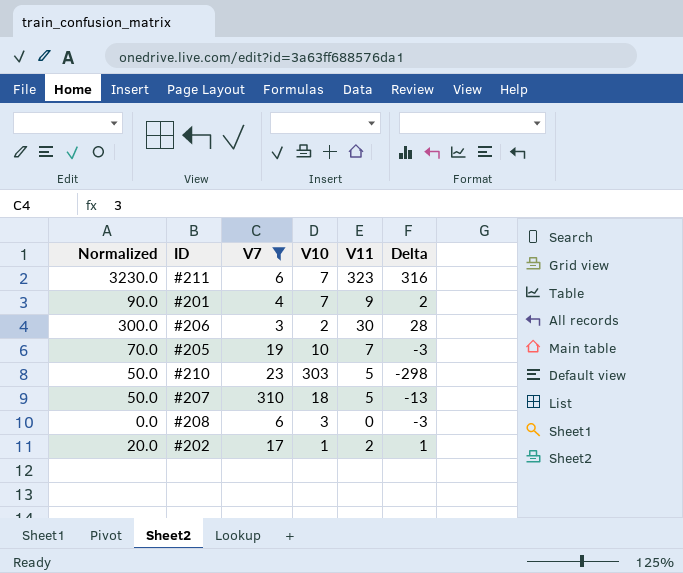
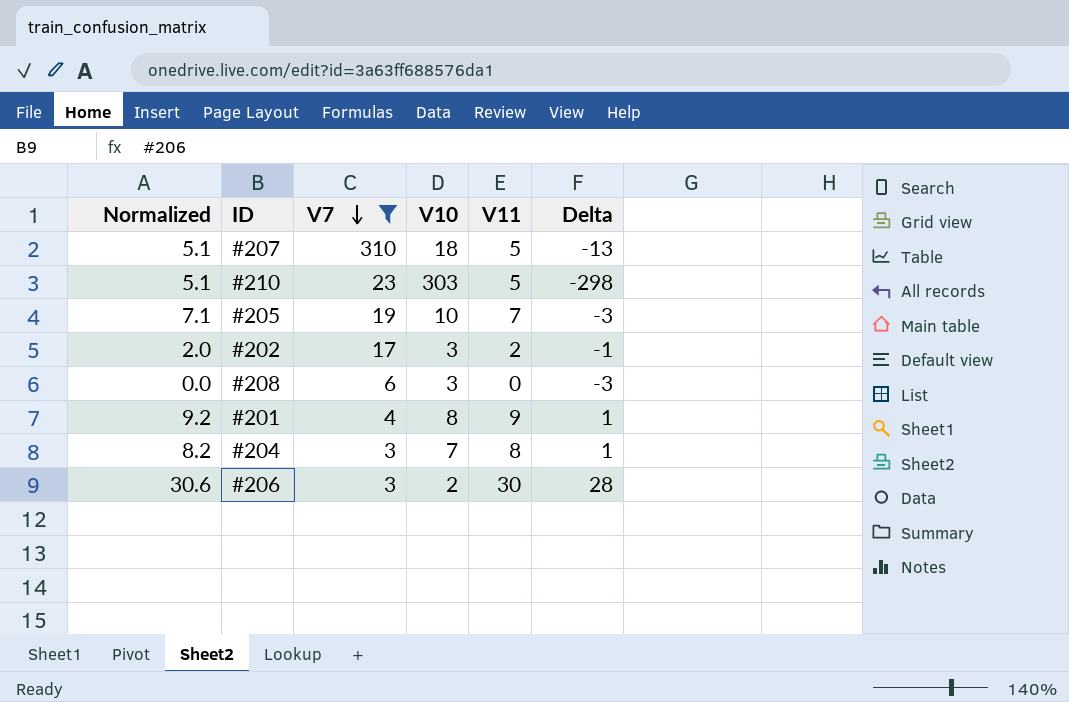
row order: none -> V7 descending
column Normalized | formula: [V11] * 10 -> [V11] * 1.02
row #211: 3230.0 | 6 | 7 | 323 | 316 -> none
#202 | V10: 1 -> 3
#202 | Delta: 1 -> -1
#201 | V10: 7 -> 8
#201 | Delta: 2 -> 1
row #204: none -> 8.2 | 3 | 7 | 8 | 1

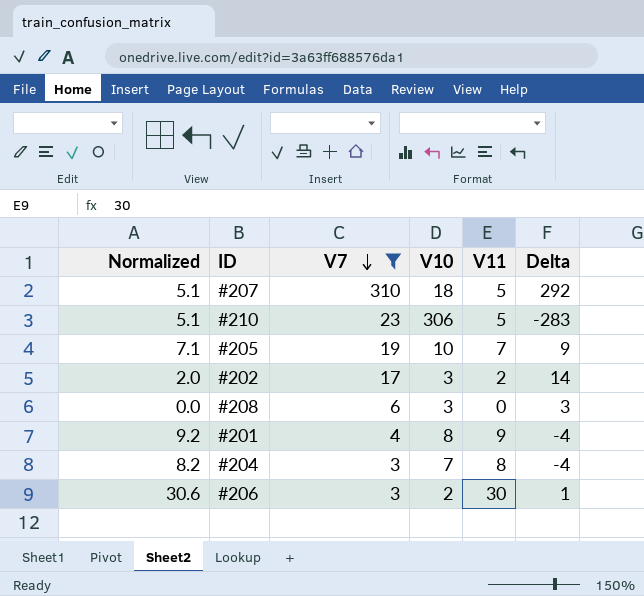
column Delta | formula: [V11] - [V10] -> [V7] - [V10]
#210 | V10: 303 -> 306

